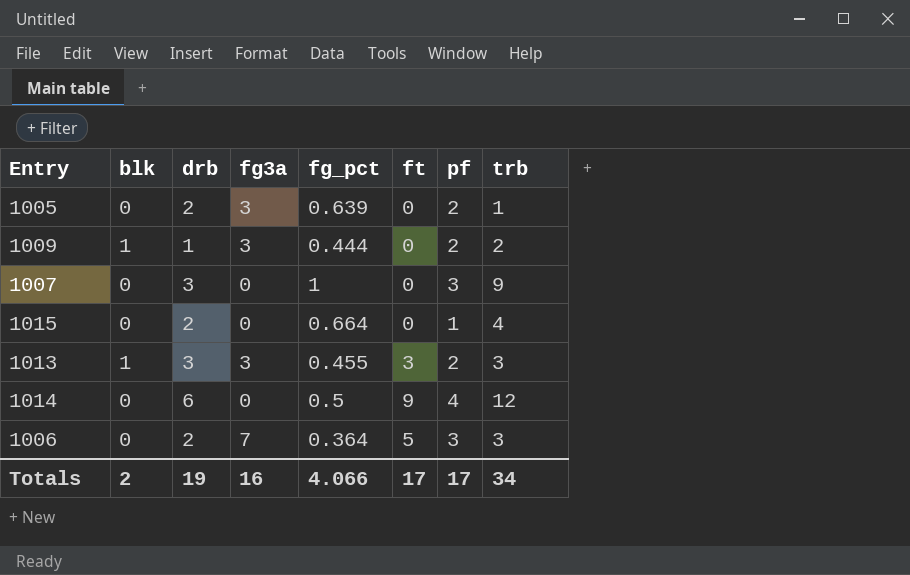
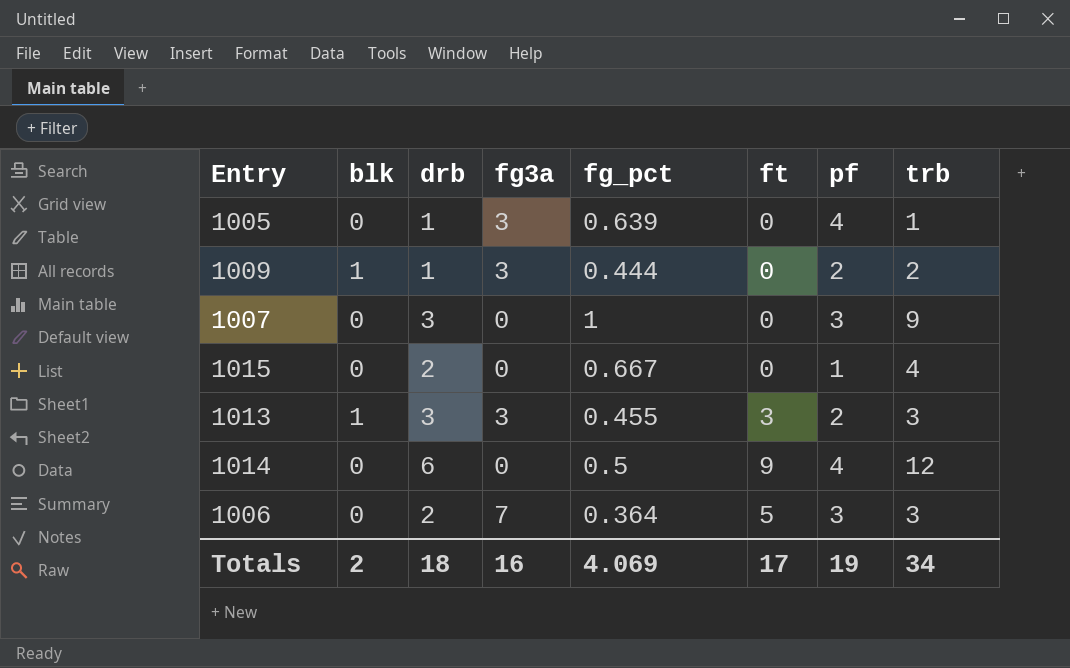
1005 | drb: 2 -> 1
1005 | pf: 2 -> 4
1015 | fg_pct: 0.664 -> 0.667
Totals | drb: 19 -> 18
Totals | fg_pct: 4.066 -> 4.069
Totals | pf: 17 -> 19

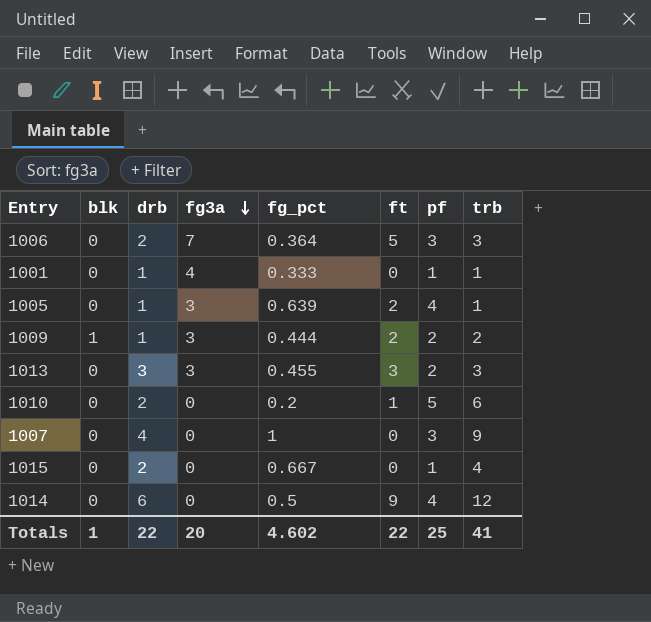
row order: none -> fg3a descending
row 1001: none -> 0 | 1 | 4 | 0.333 | 0 | 1 | 1
1005 | ft: 0 -> 2
1009 | ft: 0 -> 2
1013 | blk: 1 -> 0
row 1010: none -> 0 | 2 | 0 | 0.2 | 1 | 5 | 6
1007 | drb: 3 -> 4
Totals | blk: 2 -> 1
Totals | drb: 18 -> 22
Totals | fg3a: 16 -> 20
Totals | fg_pct: 4.069 -> 4.602
Totals | ft: 17 -> 22
Totals | pf: 19 -> 25
Totals | trb: 34 -> 41

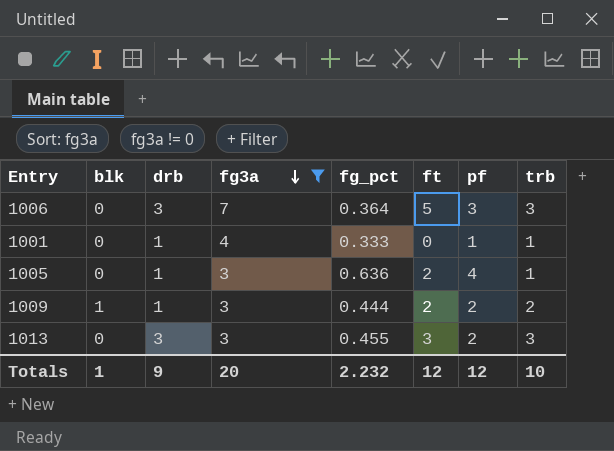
filter: none -> fg3a != 0
1006 | drb: 2 -> 3
1005 | fg_pct: 0.639 -> 0.636
Totals | drb: 22 -> 9
Totals | fg_pct: 4.602 -> 2.232
Totals | ft: 22 -> 12
Totals | pf: 25 -> 12
Totals | trb: 41 -> 10

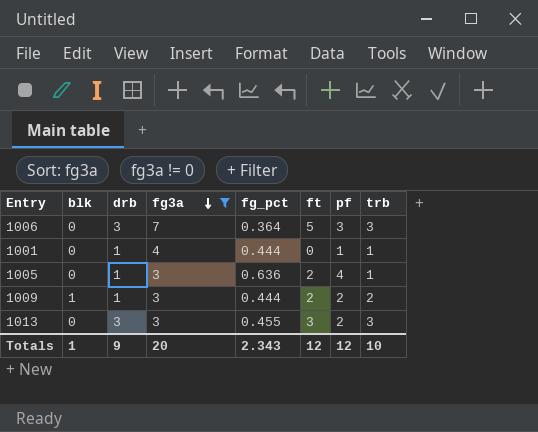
1001 | fg_pct: 0.333 -> 0.444
Totals | fg_pct: 2.232 -> 2.343

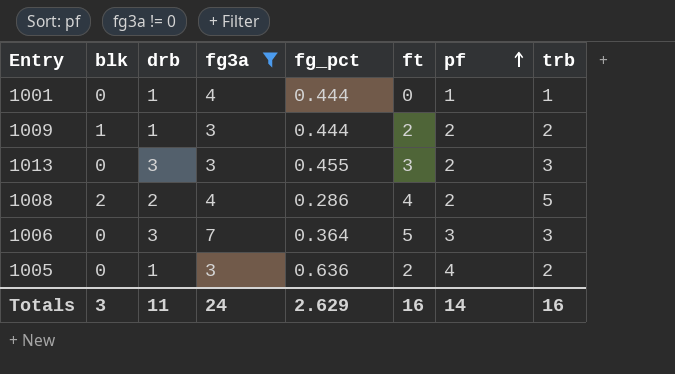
row order: fg3a descending -> pf ascending
row 1008: none -> 2 | 2 | 4 | 0.286 | 4 | 2 | 5
1005 | trb: 1 -> 2
Totals | blk: 1 -> 3
Totals | drb: 9 -> 11
Totals | fg3a: 20 -> 24
Totals | fg_pct: 2.343 -> 2.629
Totals | ft: 12 -> 16
Totals | pf: 12 -> 14
Totals | trb: 10 -> 16

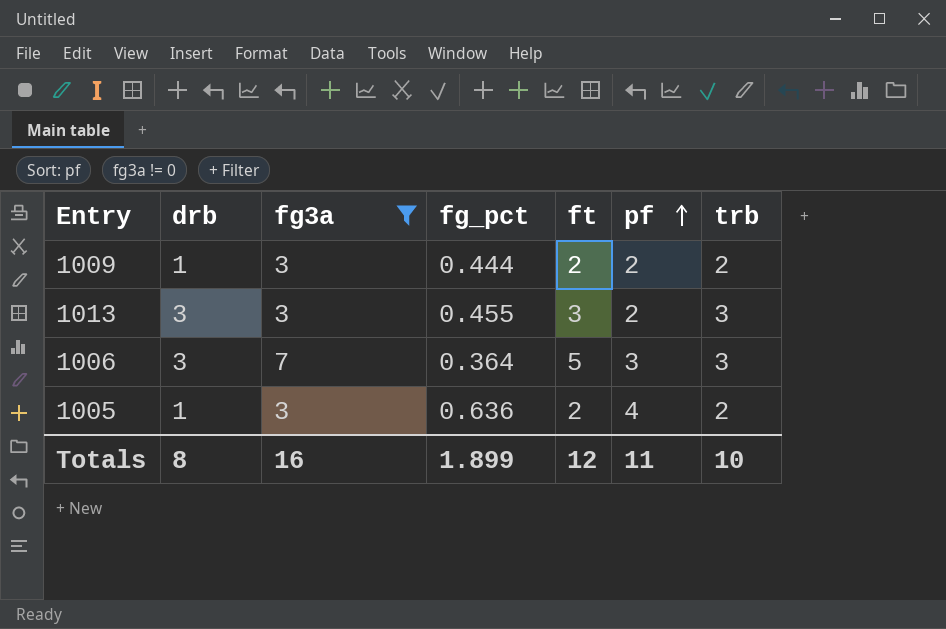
column blk | position: 2 -> none
row 1001: 0 | 1 | 4 | 0.444 | 0 | 1 | 1 -> none
row 1008: 2 | 2 | 4 | 0.286 | 4 | 2 | 5 -> none
Totals | drb: 11 -> 8
Totals | fg3a: 24 -> 16
Totals | fg_pct: 2.629 -> 1.899
Totals | ft: 16 -> 12
Totals | pf: 14 -> 11
Totals | trb: 16 -> 10

